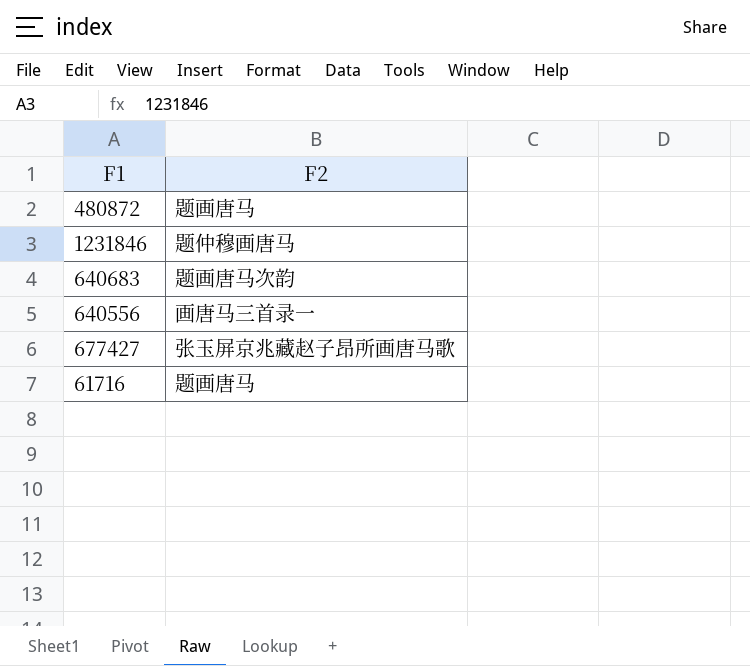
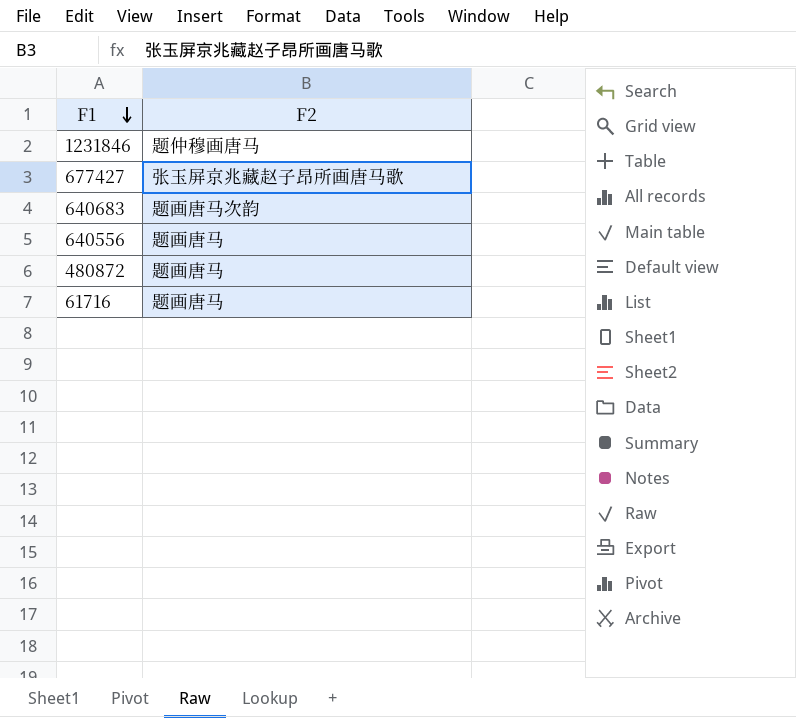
row order: none -> F1 descending
640556 | F2: 画唐马三首录一 -> 题画唐马

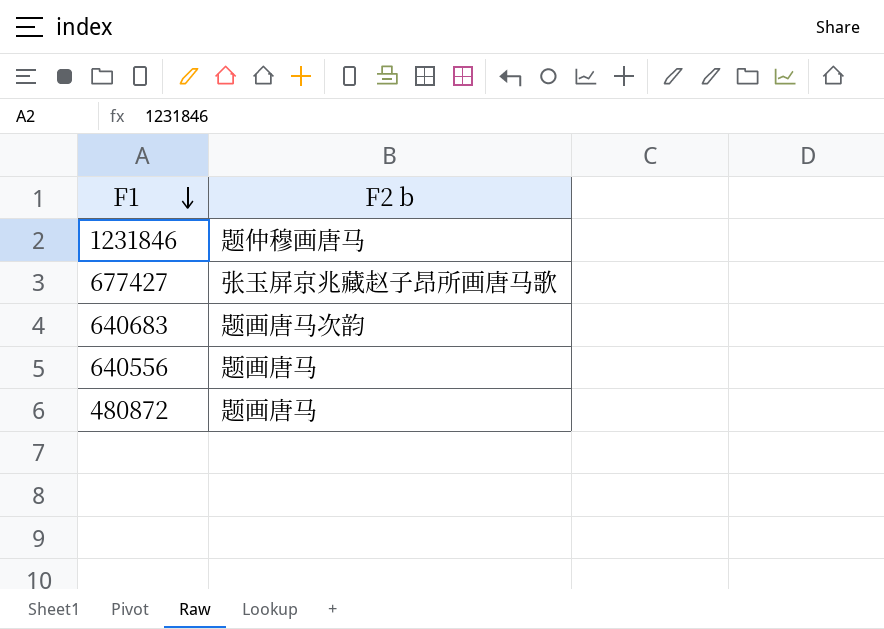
column name: F2 -> F2 b
row 61716: 题画唐马 -> none

